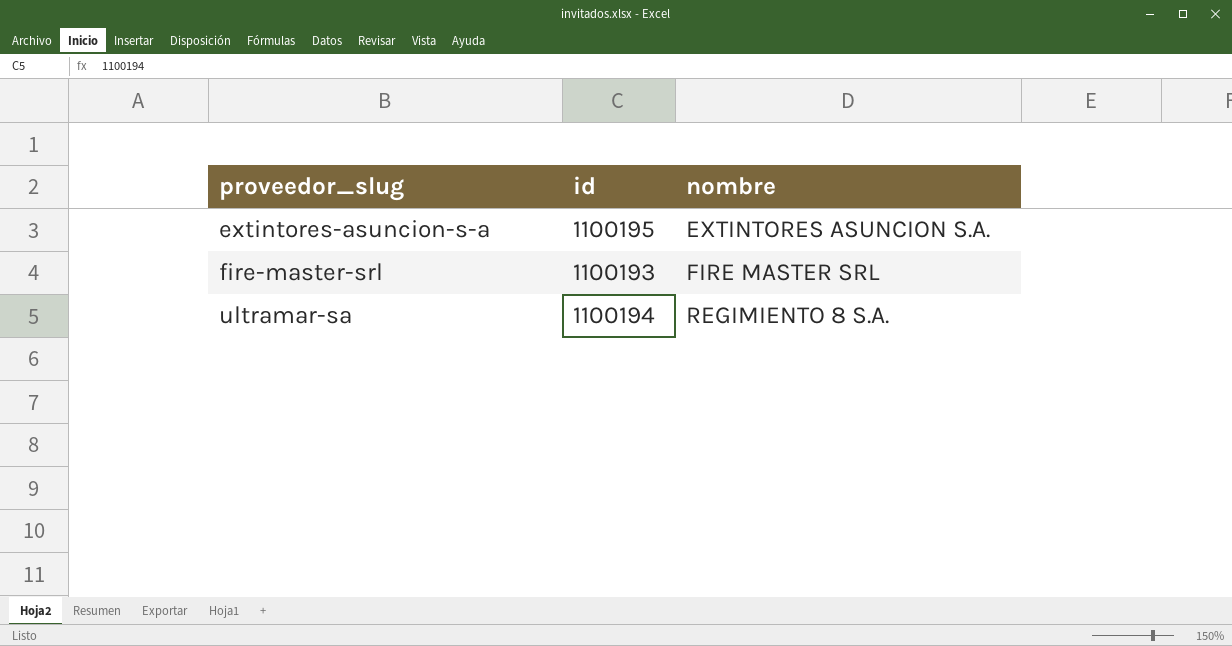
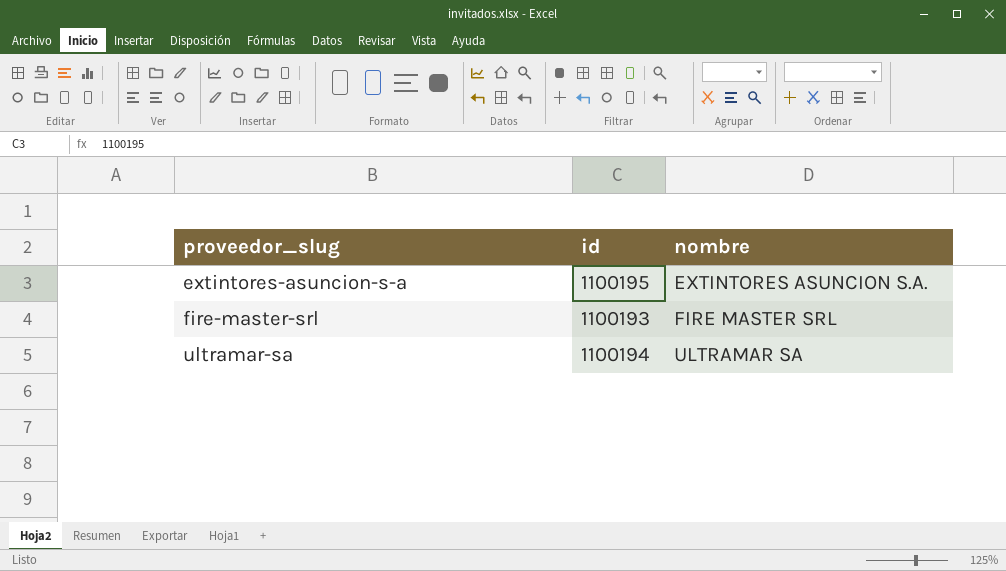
ultramar-sa | nombre: REGIMIENTO 8 S.A. -> ULTRAMAR SA

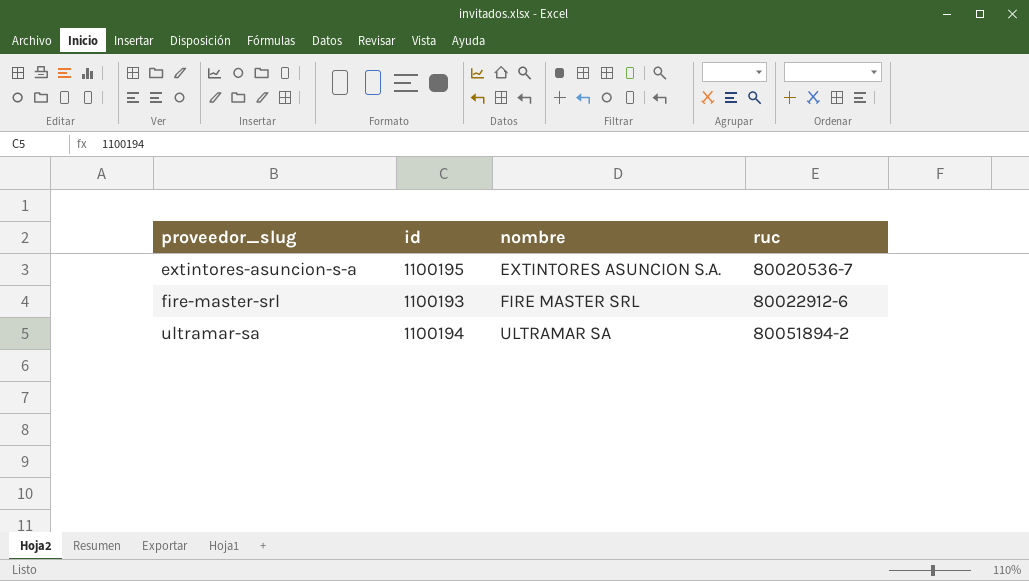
column ruc | position: none -> 4

